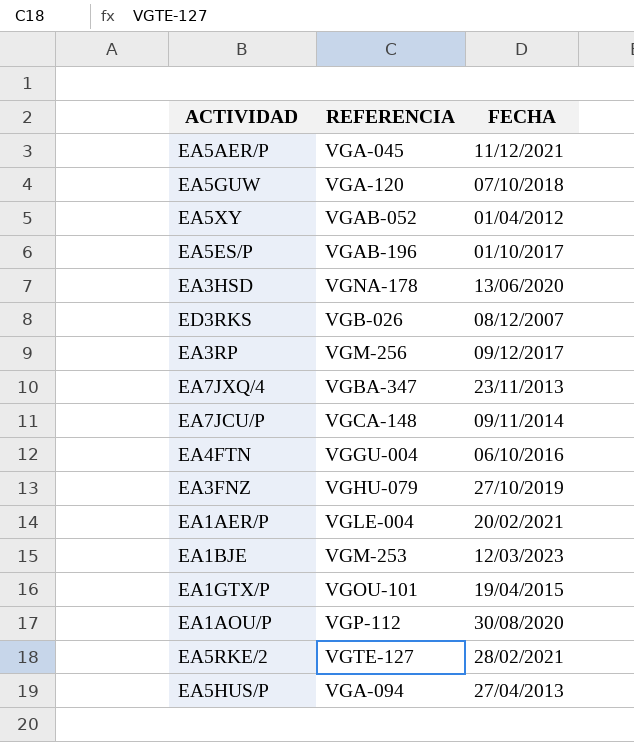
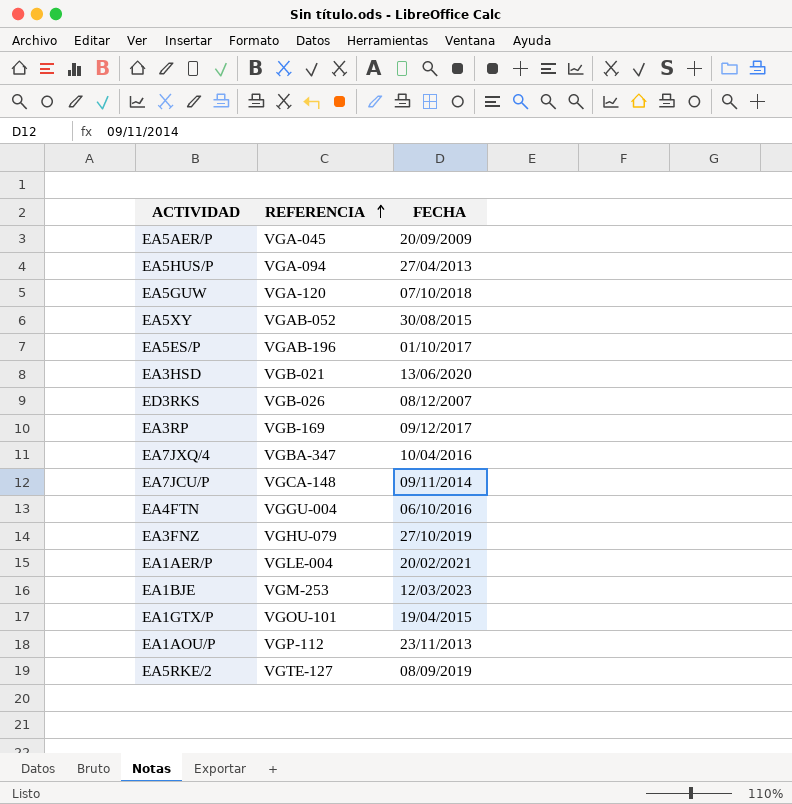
row order: none -> REFERENCIA ascending
EA5AER/P | FECHA: 11/12/2021 -> 20/09/2009
EA5XY | FECHA: 01/04/2012 -> 30/08/2015
EA3HSD | REFERENCIA: VGNA-178 -> VGB-021
EA3RP | REFERENCIA: VGM-256 -> VGB-169
EA7JXQ/4 | FECHA: 23/11/2013 -> 10/04/2016
EA1AOU/P | FECHA: 30/08/2020 -> 23/11/2013
EA5RKE/2 | FECHA: 28/02/2021 -> 08/09/2019

